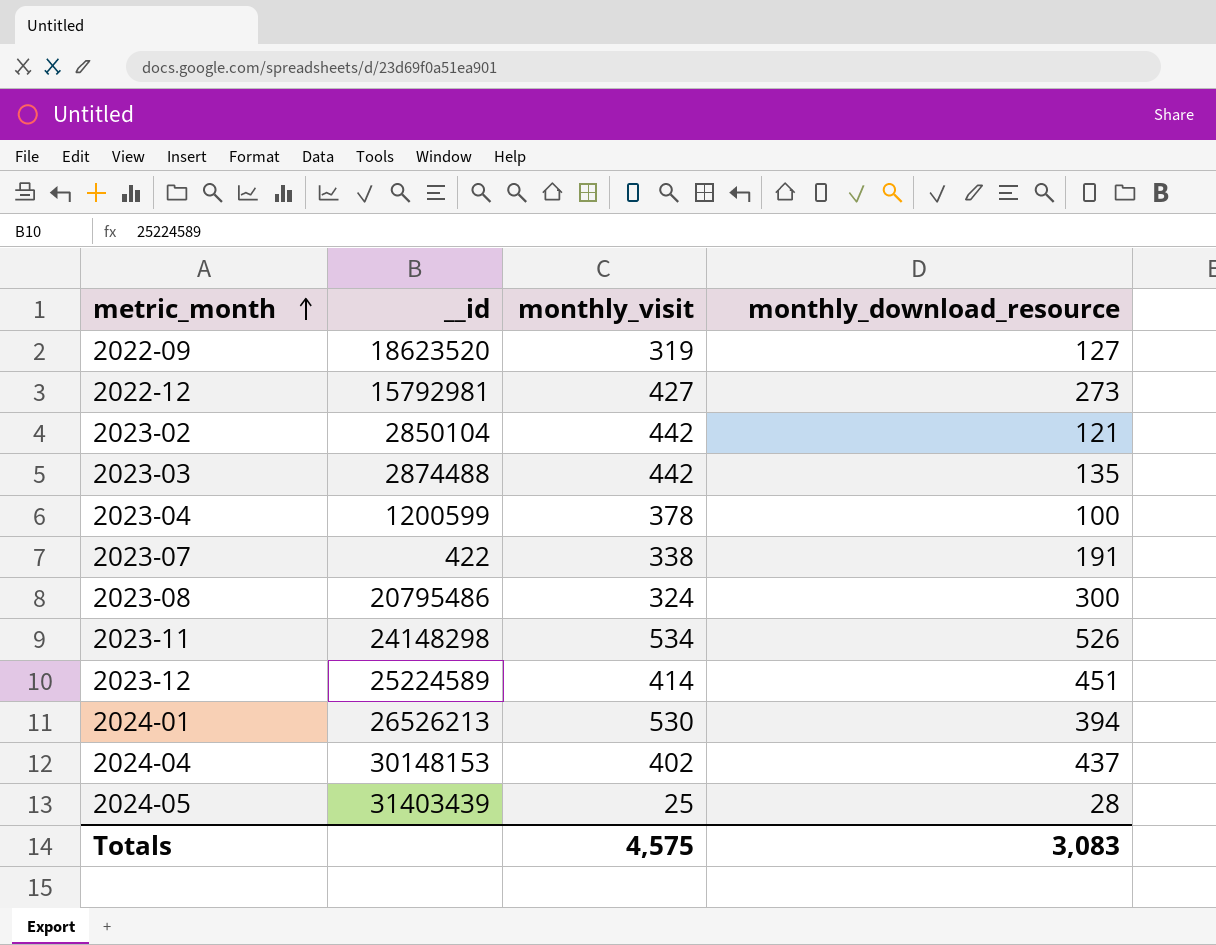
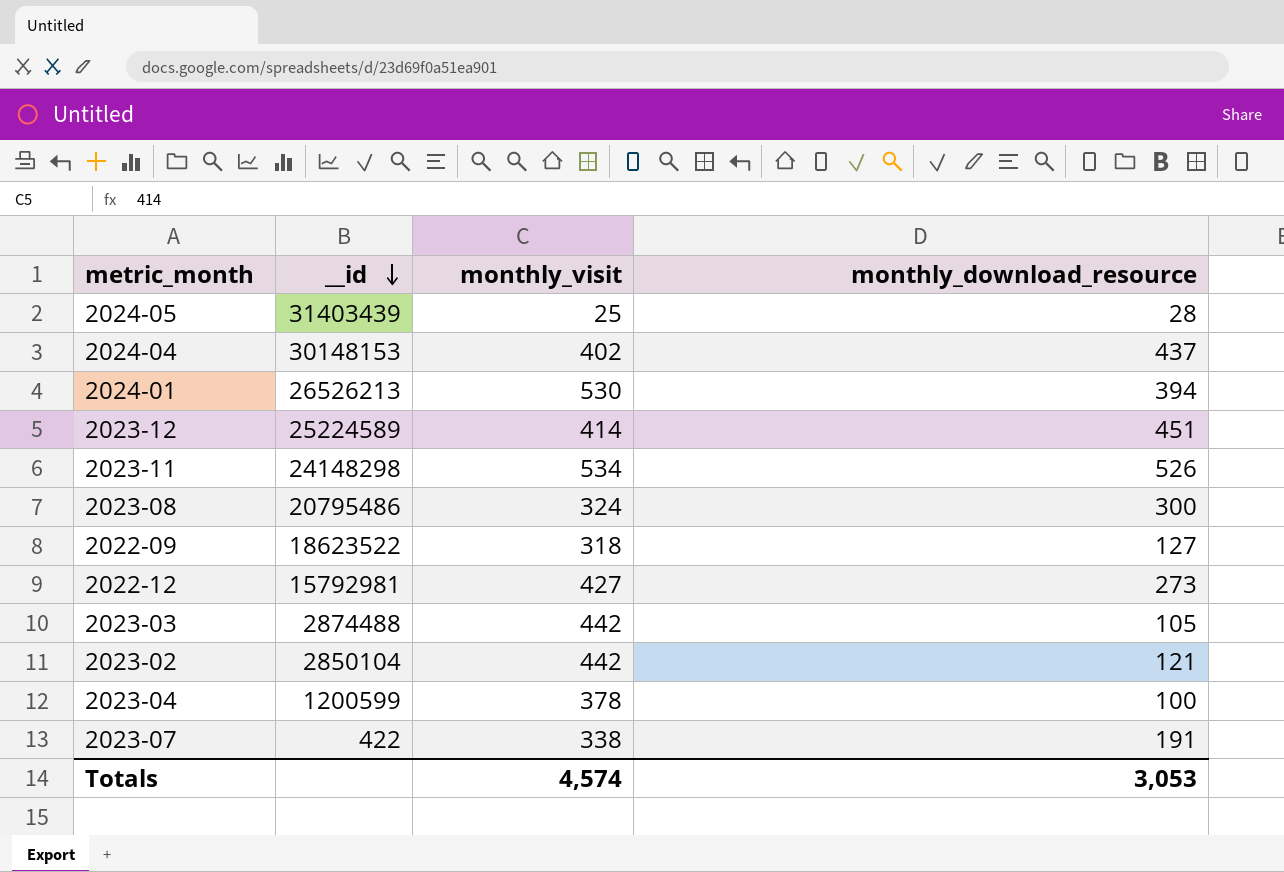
row order: metric_month ascending -> __id descending
2022-09 | __id: 18623520 -> 18623522
2022-09 | monthly_visit: 319 -> 318
2023-03 | monthly_download_resource: 135 -> 105
Totals | monthly_visit: 4,575 -> 4,574
Totals | monthly_download_resource: 3,083 -> 3,053

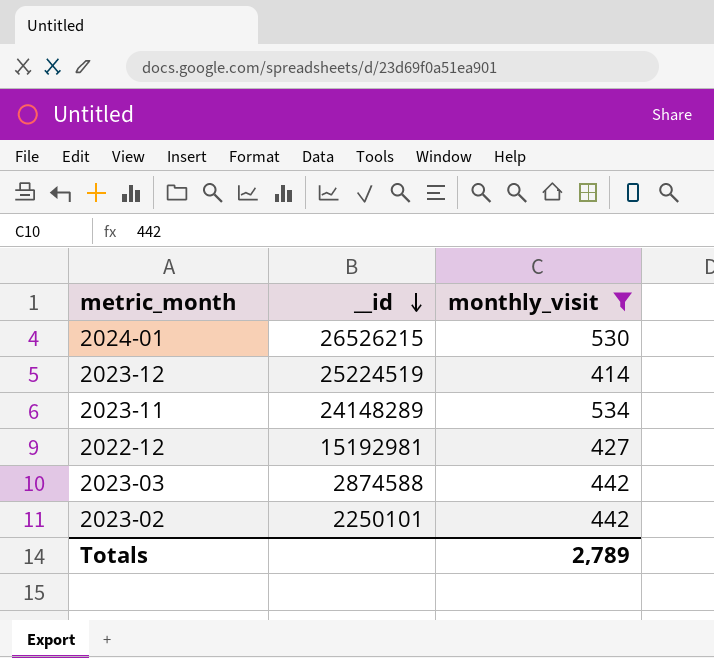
filter: none -> monthly_visit >= 414
column monthly_download_resource | position: 4 -> none
2024-01 | __id: 26526213 -> 26526215
2023-12 | __id: 25224589 -> 25224519
2023-11 | __id: 24148298 -> 24148289
2022-12 | __id: 15792981 -> 15192981
2023-03 | __id: 2874488 -> 2874588
2023-02 | __id: 2850104 -> 2250101
Totals | monthly_visit: 4,574 -> 2,789

